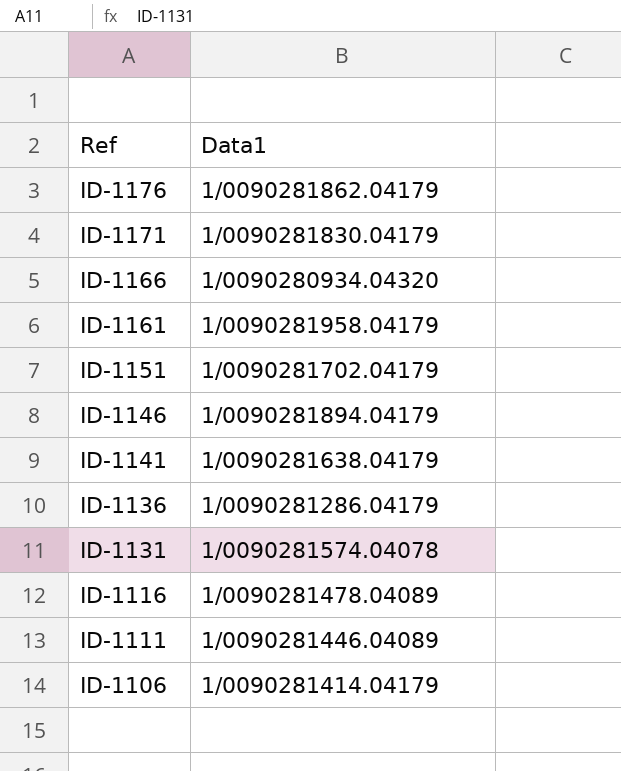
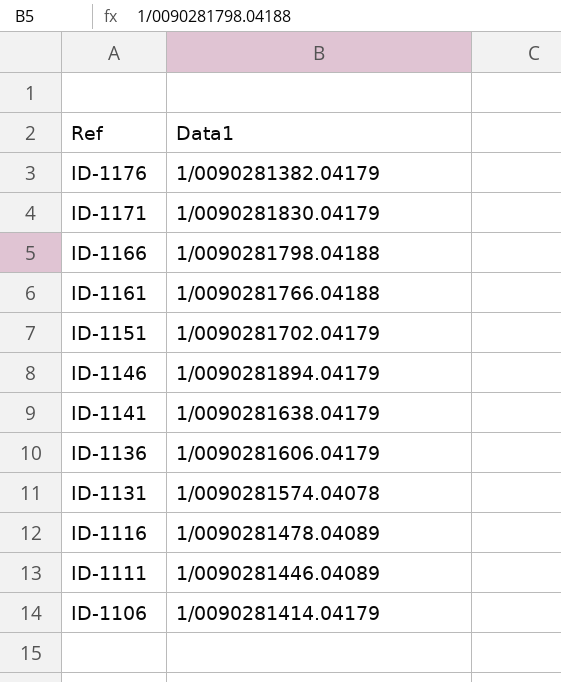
ID-1176 | Data1: 1/0090281862.04179 -> 1/0090281382.04179
ID-1166 | Data1: 1/0090280934.04320 -> 1/0090281798.04188
ID-1161 | Data1: 1/0090281958.04179 -> 1/0090281766.04188
ID-1136 | Data1: 1/0090281286.04179 -> 1/0090281606.04179

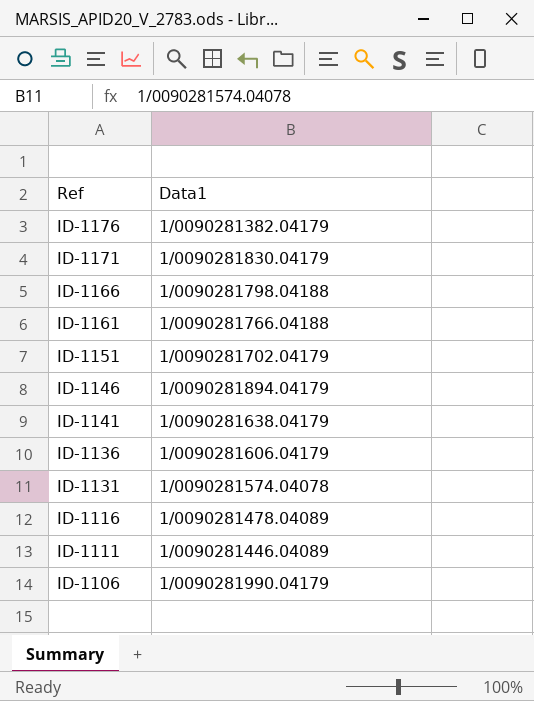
ID-1106 | Data1: 1/0090281414.04179 -> 1/0090281990.04179

